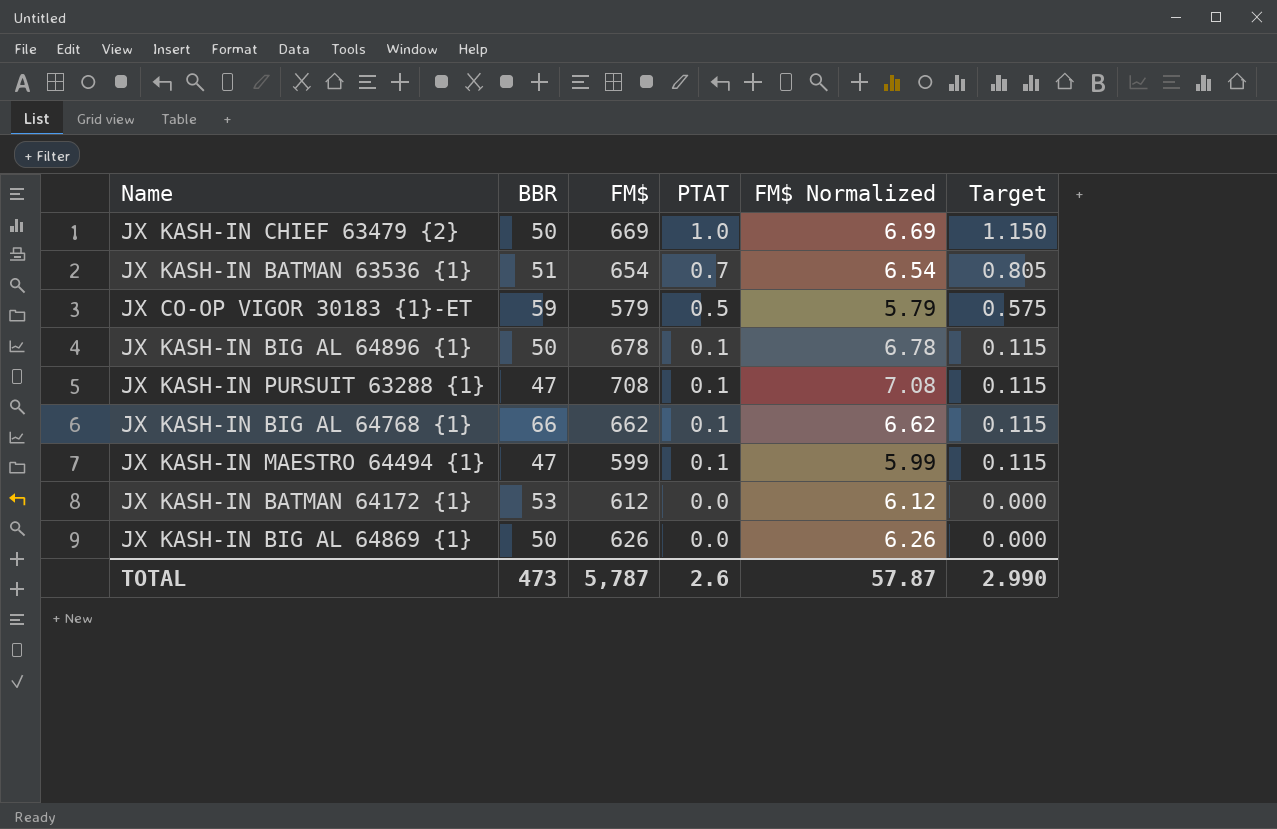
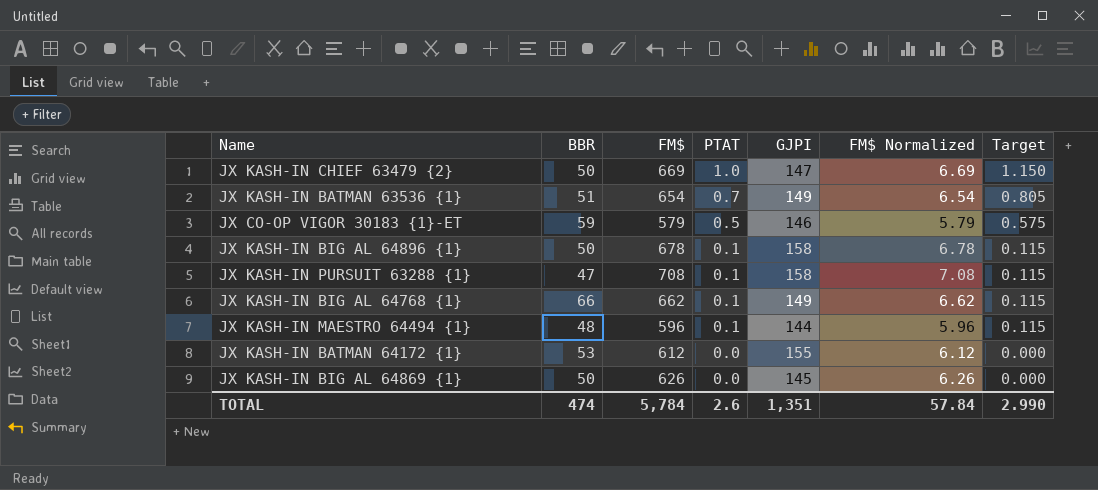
column GJPI | position: none -> 5
JX KASH-IN MAESTRO 64494 {1} | BBR: 47 -> 48
JX KASH-IN MAESTRO 64494 {1} | FM$: 599 -> 596
JX KASH-IN MAESTRO 64494 {1} | FM$ Normalized: 5.99 -> 5.96
TOTAL | BBR: 473 -> 474
TOTAL | FM$: 5,787 -> 5,784
TOTAL | FM$ Normalized: 57.87 -> 57.84

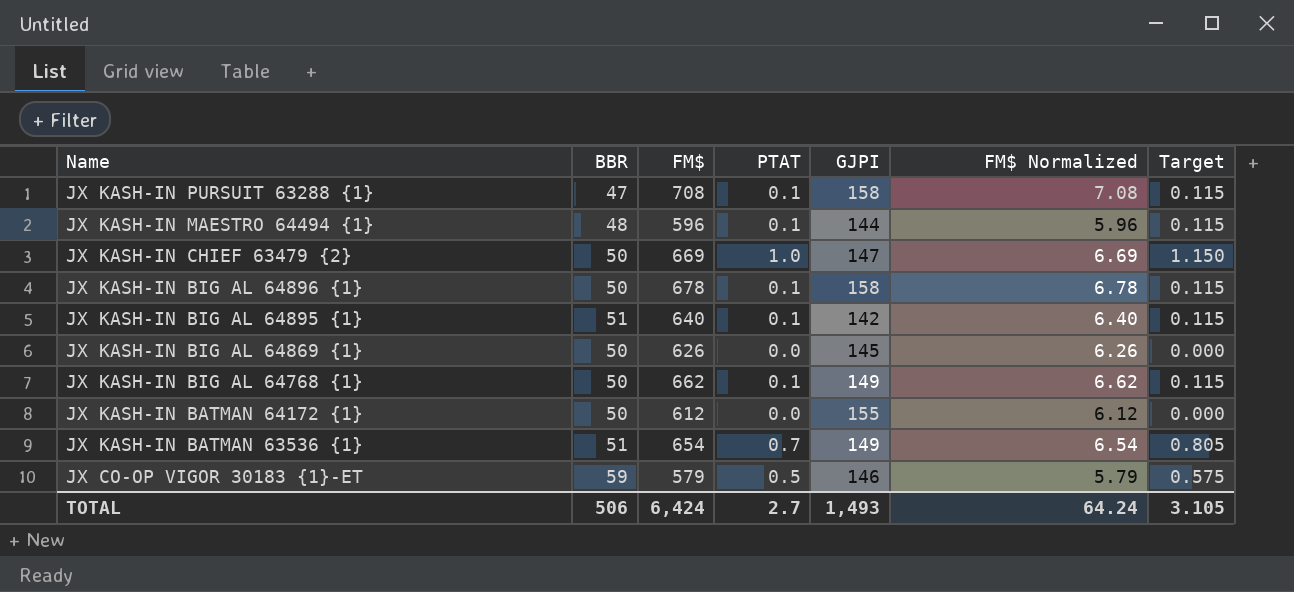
row order: PTAT descending -> Name descending
row JX KASH-IN BIG AL 64895 {1}: none -> 51 | 640 | 0.1 | 142 | 6.40 | 0.115
JX KASH-IN BIG AL 64768 {1} | BBR: 66 -> 50
JX KASH-IN BATMAN 64172 {1} | BBR: 53 -> 50
TOTAL | BBR: 474 -> 506
TOTAL | FM$: 5,784 -> 6,424
TOTAL | PTAT: 2.6 -> 2.7
TOTAL | GJPI: 1,351 -> 1,493
TOTAL | FM$ Normalized: 57.84 -> 64.24
TOTAL | Target: 2.990 -> 3.105

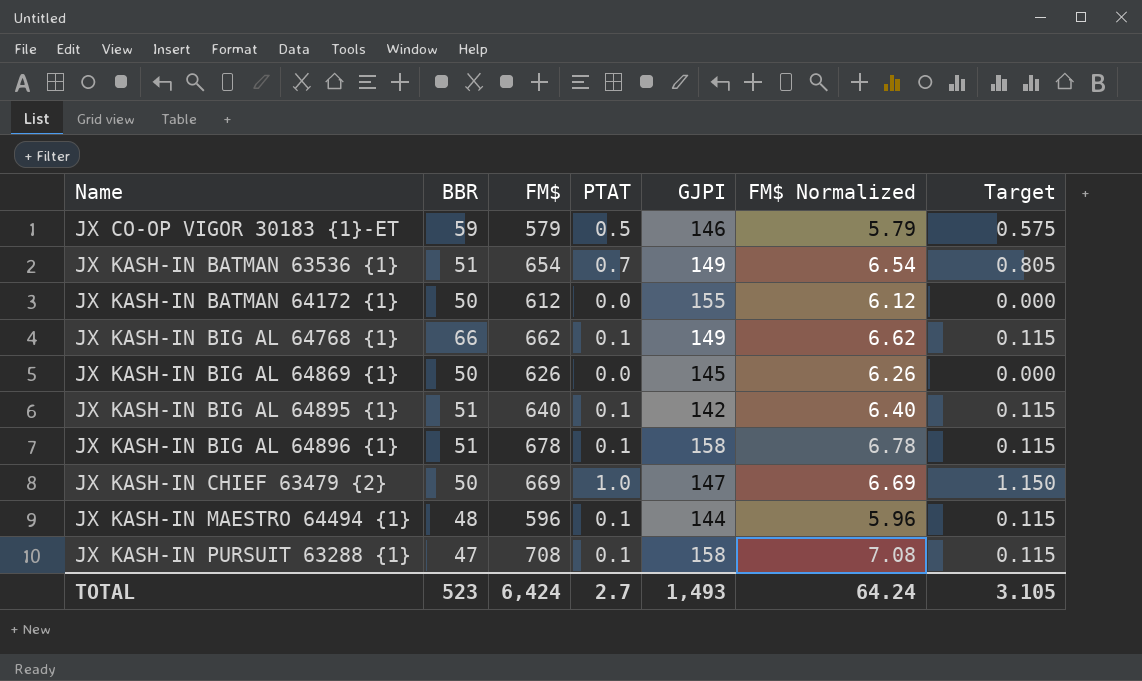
row order: Name descending -> Name ascending
JX KASH-IN BIG AL 64768 {1} | BBR: 50 -> 66
JX KASH-IN BIG AL 64896 {1} | BBR: 50 -> 51
TOTAL | BBR: 506 -> 523

